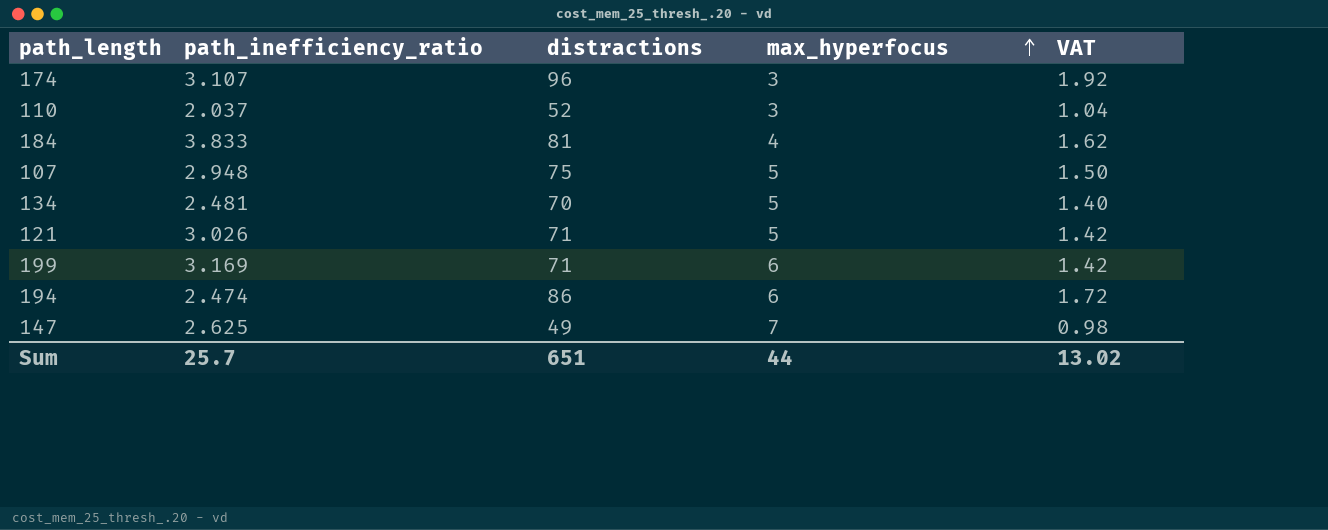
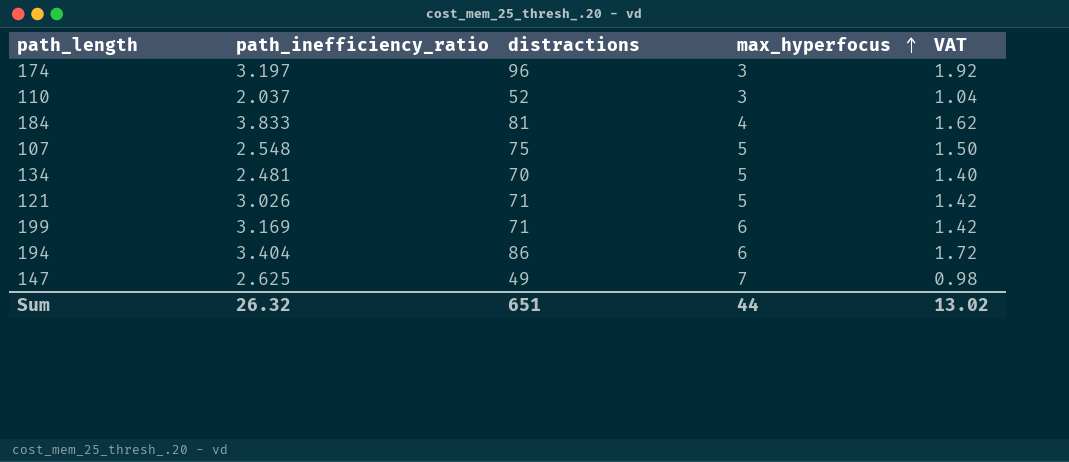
174 | path_inefficiency_ratio: 3.107 -> 3.197
107 | path_inefficiency_ratio: 2.948 -> 2.548
194 | path_inefficiency_ratio: 2.474 -> 3.404
Sum | path_inefficiency_ratio: 25.7 -> 26.32

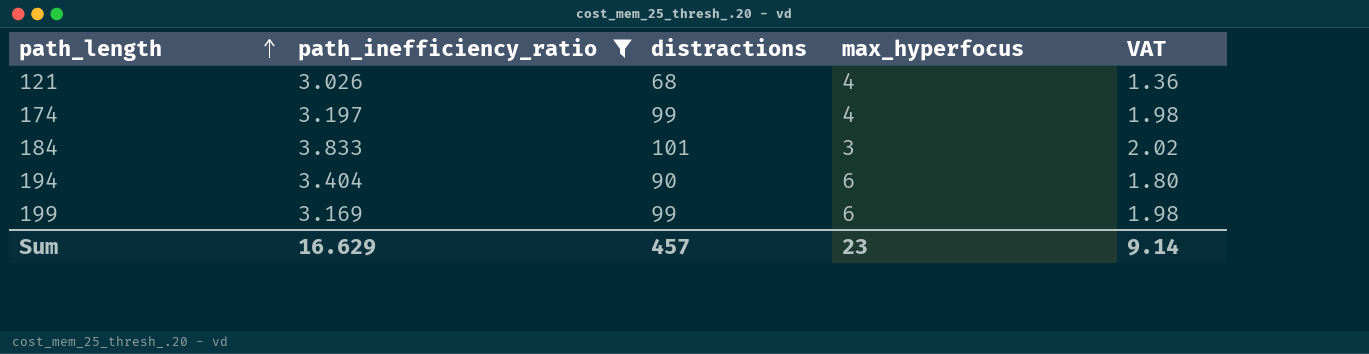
filter: none -> path_inefficiency_ratio >= 3.026
row order: max_hyperfocus ascending -> path_length ascending
121 | distractions: 71 -> 68
121 | max_hyperfocus: 5 -> 4
121 | VAT: 1.42 -> 1.36
174 | distractions: 96 -> 99
174 | max_hyperfocus: 3 -> 4
174 | VAT: 1.92 -> 1.98
184 | distractions: 81 -> 101
184 | max_hyperfocus: 4 -> 3
184 | VAT: 1.62 -> 2.02
194 | distractions: 86 -> 90
194 | VAT: 1.72 -> 1.80
199 | distractions: 71 -> 99
199 | VAT: 1.42 -> 1.98
Sum | path_inefficiency_ratio: 26.32 -> 16.629
Sum | distractions: 651 -> 457
Sum | max_hyperfocus: 44 -> 23
Sum | VAT: 13.02 -> 9.14

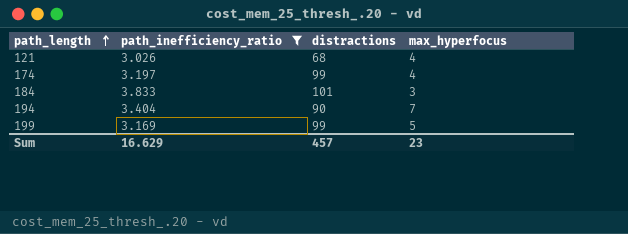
column VAT | formula: [distractions] * 0.02 -> none
194 | max_hyperfocus: 6 -> 7
199 | max_hyperfocus: 6 -> 5

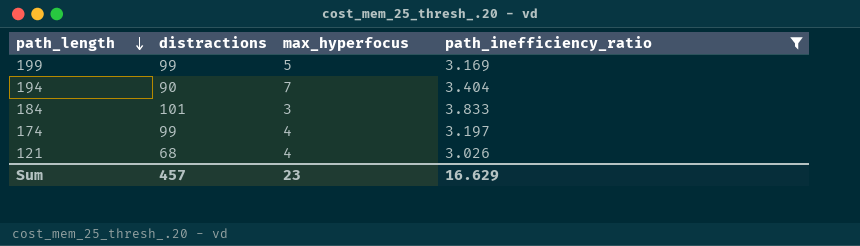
row order: path_length ascending -> path_length descending
column path_inefficiency_ratio | position: 2 -> 4

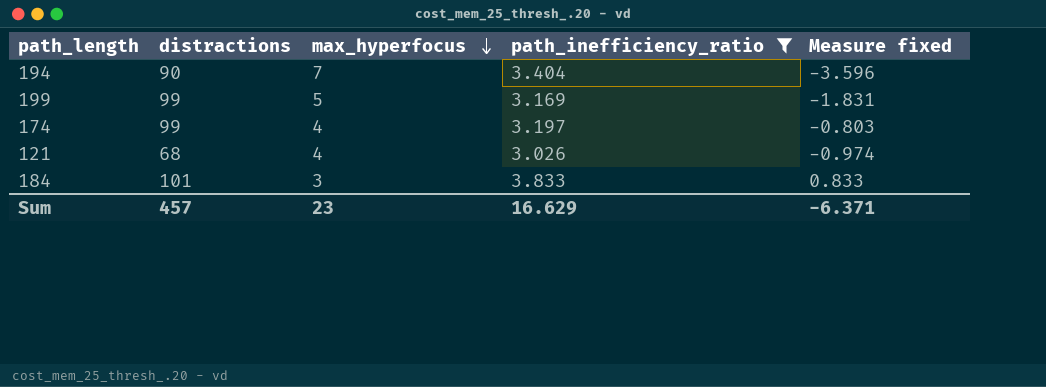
row order: path_length descending -> max_hyperfocus descending
column Measure fixed | formula: none -> [path_inefficiency_ratio] - [max_hyperfocus]

